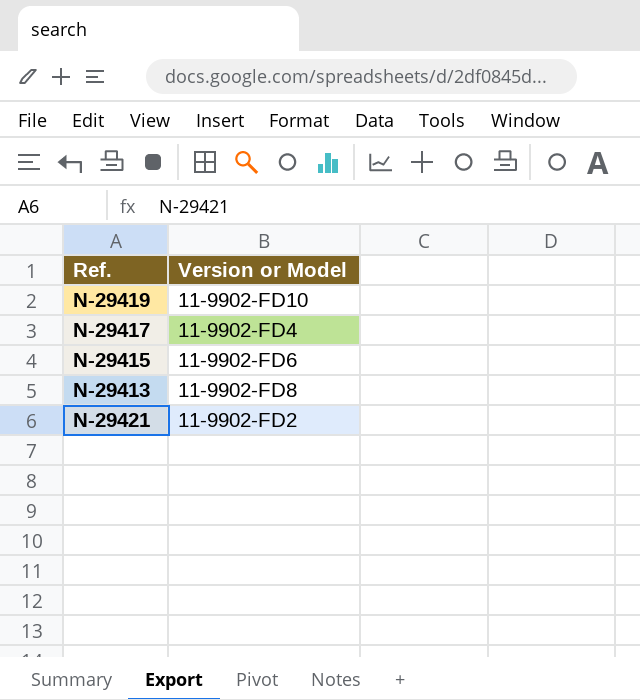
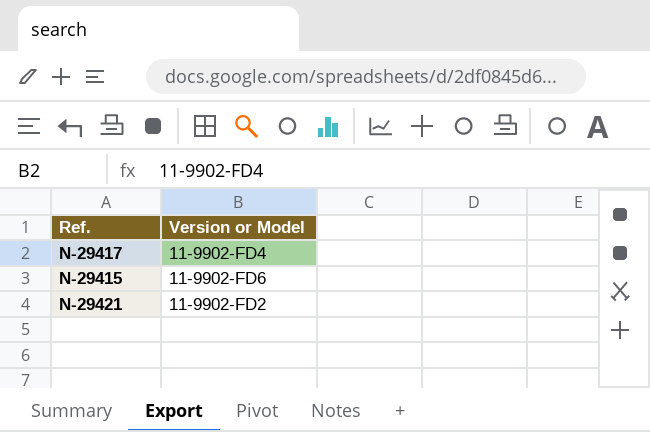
row N-29419: 11-9902-FD10 -> none
row N-29413: 11-9902-FD8 -> none

